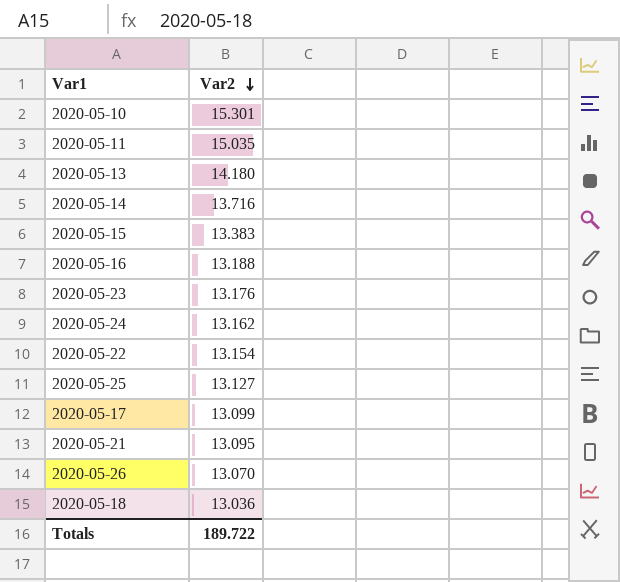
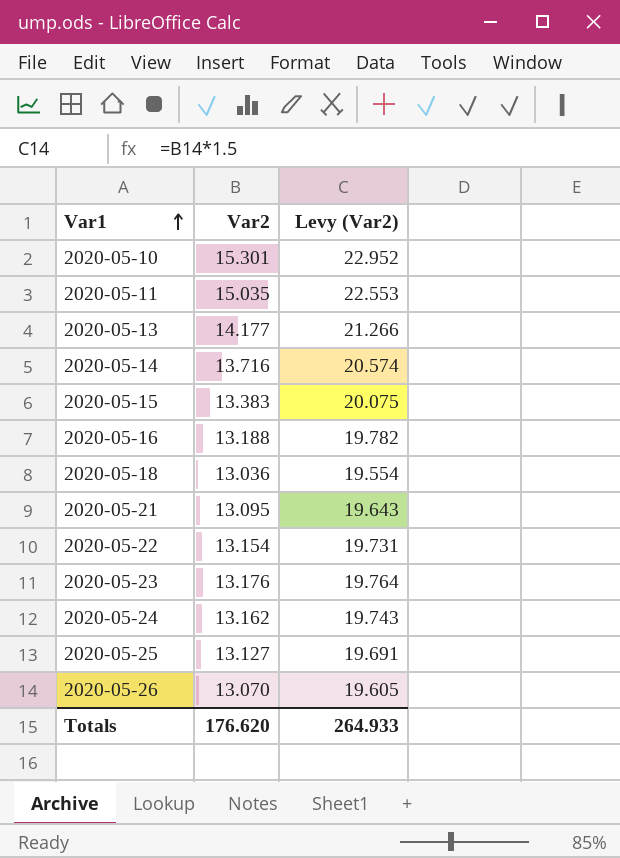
row order: Var2 descending -> Var1 ascending
column Levy (Var2) | formula: none -> [Var2] * 1.5
row 2020-05-17: 13.099 -> none
2020-05-13 | Var2: 14.180 -> 14.177
Totals | Var2: 189.722 -> 176.620

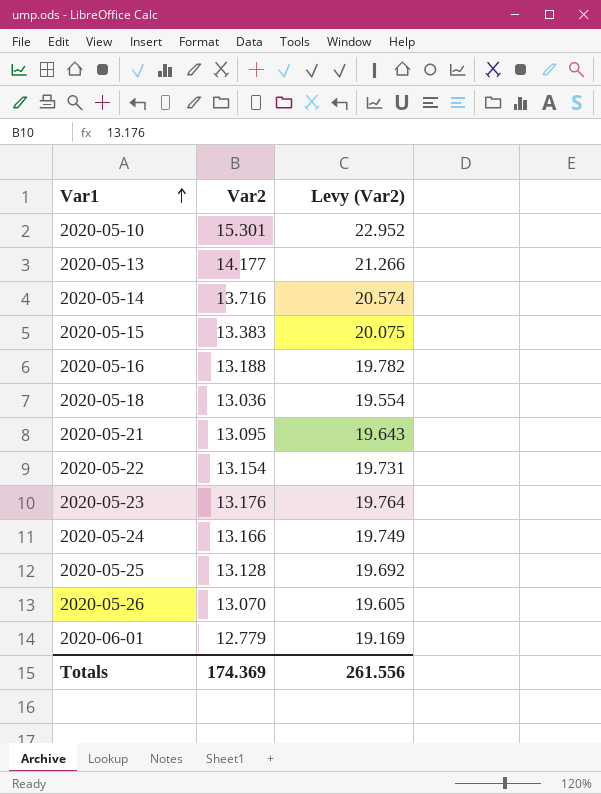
row 2020-05-11: 15.035 | 22.553 -> none
2020-05-24 | Var2: 13.162 -> 13.166
2020-05-24 | Levy (Var2): 19.743 -> 19.749
2020-05-25 | Var2: 13.127 -> 13.128
2020-05-25 | Levy (Var2): 19.691 -> 19.692
row 2020-06-01: none -> 12.779 | 19.169
Totals | Var2: 176.620 -> 174.369
Totals | Levy (Var2): 264.933 -> 261.556

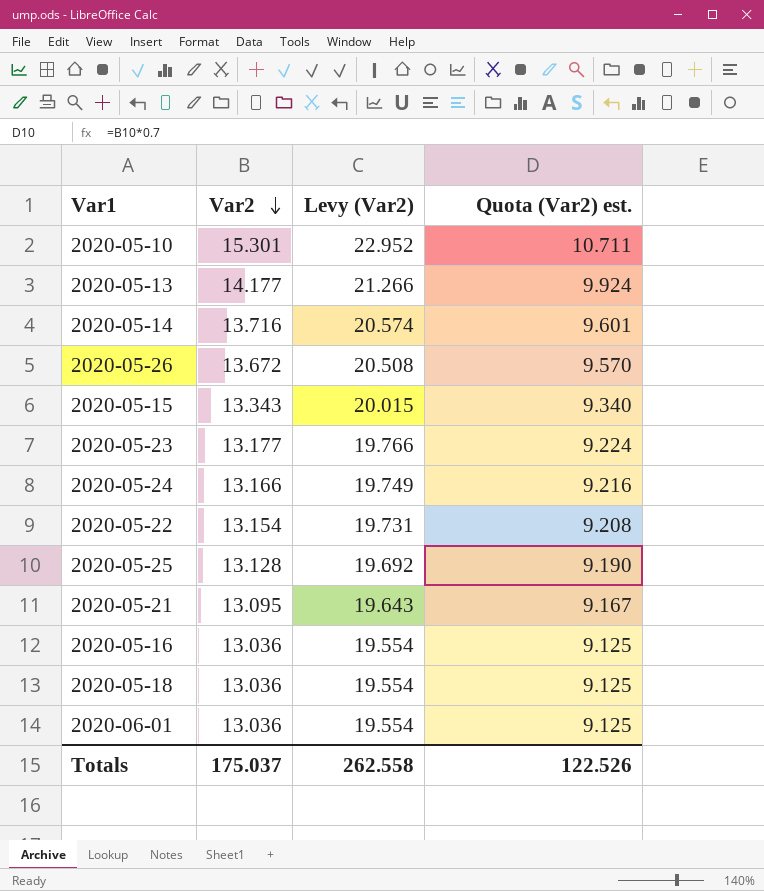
row order: Var1 ascending -> Var2 descending
column Quota (Var2) est. | formula: none -> [Var2] * 0.7
2020-05-26 | Var2: 13.070 -> 13.672
2020-05-26 | Levy (Var2): 19.605 -> 20.508
2020-05-15 | Var2: 13.383 -> 13.343
2020-05-15 | Levy (Var2): 20.075 -> 20.015
2020-05-23 | Var2: 13.176 -> 13.177
2020-05-23 | Levy (Var2): 19.764 -> 19.766
2020-05-16 | Var2: 13.188 -> 13.036
2020-05-16 | Levy (Var2): 19.782 -> 19.554
2020-06-01 | Var2: 12.779 -> 13.036
2020-06-01 | Levy (Var2): 19.169 -> 19.554
Totals | Var2: 174.369 -> 175.037
Totals | Levy (Var2): 261.556 -> 262.558

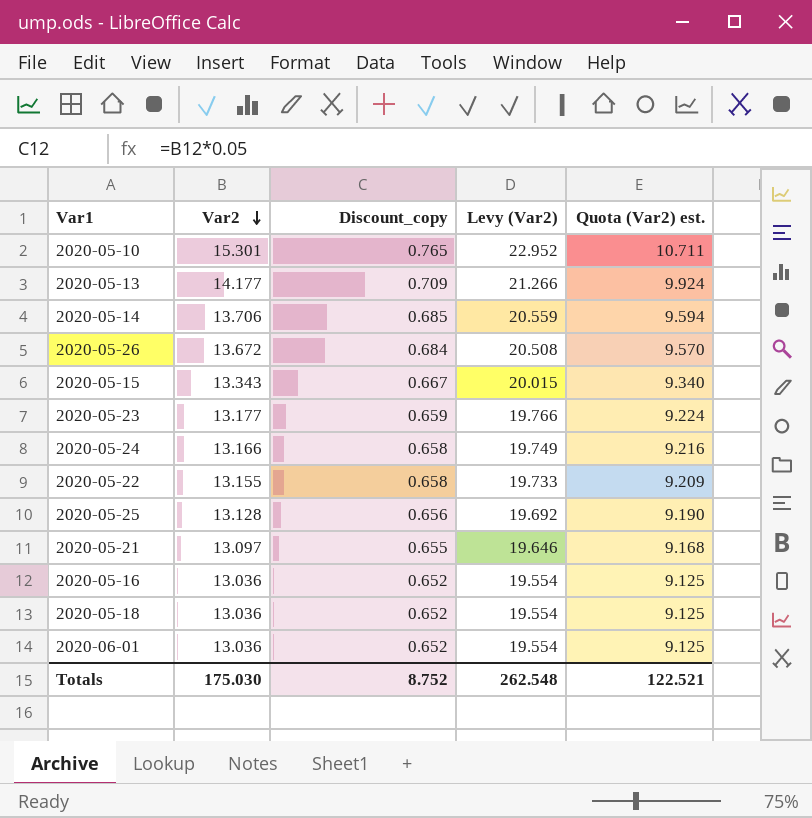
column Discount_copy | formula: none -> [Var2] * 0.05
2020-05-14 | Var2: 13.716 -> 13.706
2020-05-14 | Levy (Var2): 20.574 -> 20.559
2020-05-14 | Quota (Var2) est.: 9.601 -> 9.594
2020-05-22 | Var2: 13.154 -> 13.155
2020-05-22 | Levy (Var2): 19.731 -> 19.733
2020-05-22 | Quota (Var2) est.: 9.208 -> 9.209
2020-05-21 | Var2: 13.095 -> 13.097
2020-05-21 | Levy (Var2): 19.643 -> 19.646
2020-05-21 | Quota (Var2) est.: 9.167 -> 9.168
Totals | Var2: 175.037 -> 175.030
Totals | Levy (Var2): 262.558 -> 262.548
Totals | Quota (Var2) est.: 122.526 -> 122.521

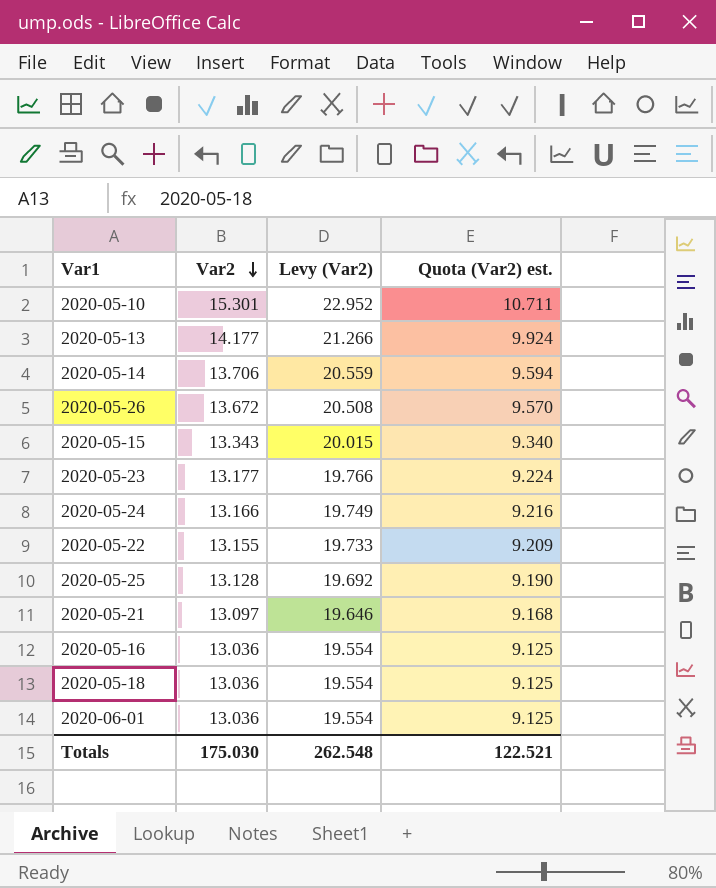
column Discount_copy | formula: [Var2] * 0.05 -> none

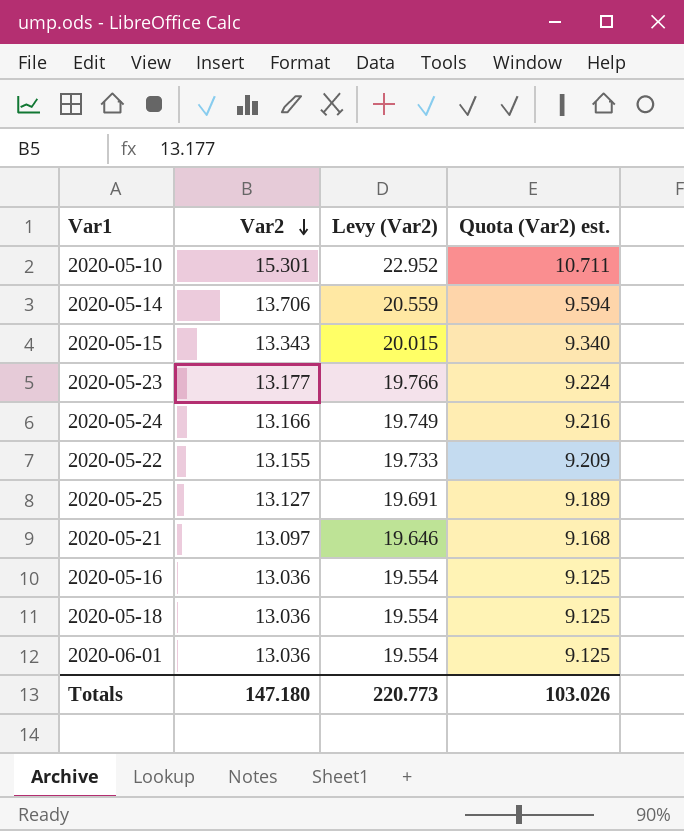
row 2020-05-13: 14.177 | 21.266 | 9.924 -> none
row 2020-05-26: 13.672 | 20.508 | 9.570 -> none
2020-05-25 | Var2: 13.128 -> 13.127
2020-05-25 | Levy (Var2): 19.692 -> 19.691
2020-05-25 | Quota (Var2) est.: 9.190 -> 9.189
Totals | Var2: 175.030 -> 147.180
Totals | Levy (Var2): 262.548 -> 220.773
Totals | Quota (Var2) est.: 122.521 -> 103.026

